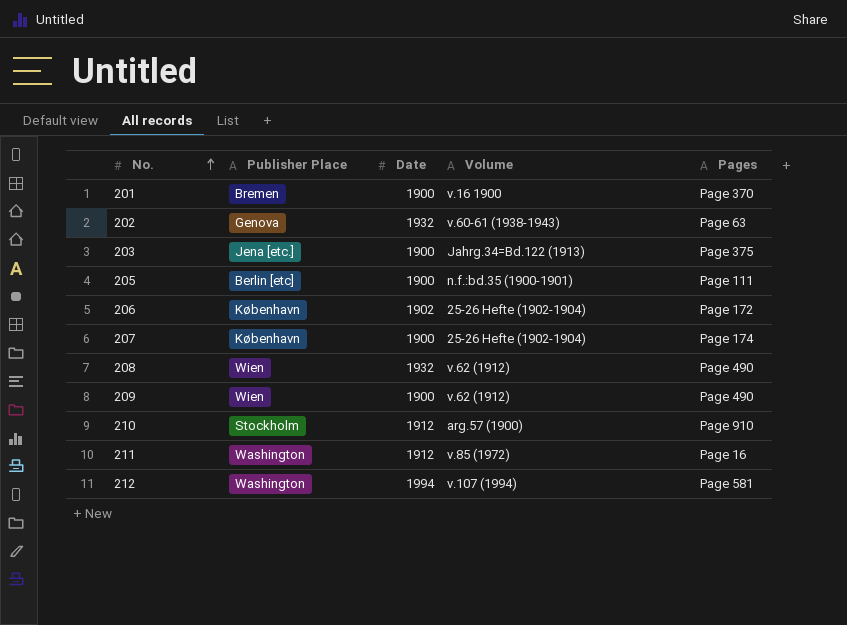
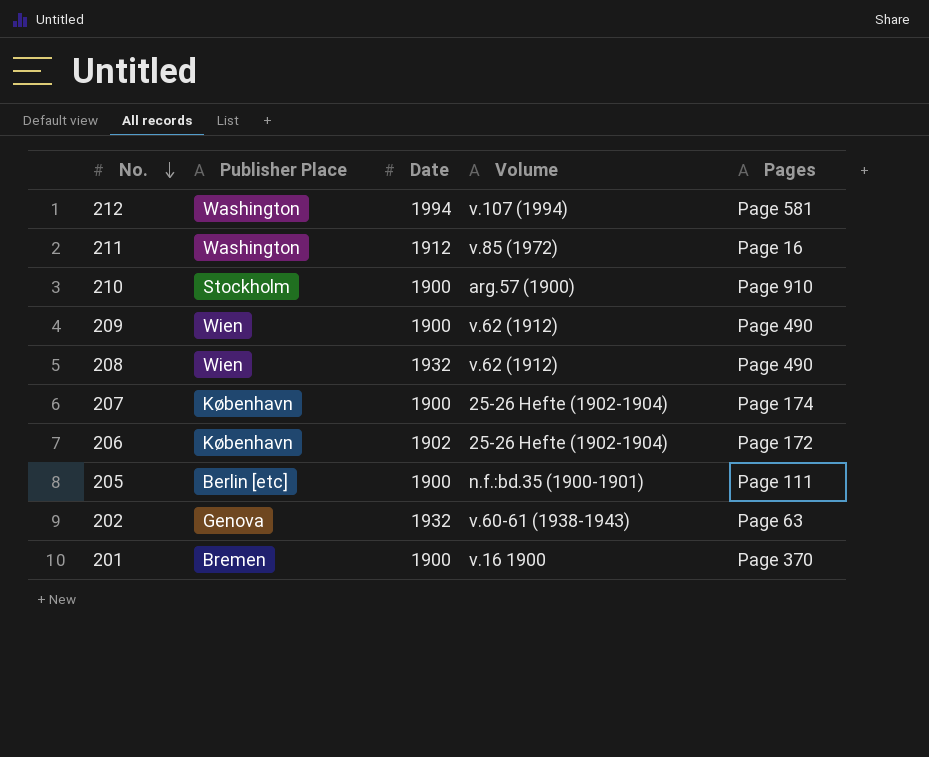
row order: No. ascending -> No. descending
row 203: Jena [etc.] | 1900 | Jahrg.34=Bd.122 (1913) | Page 375 -> none
210 | Date: 1912 -> 1900

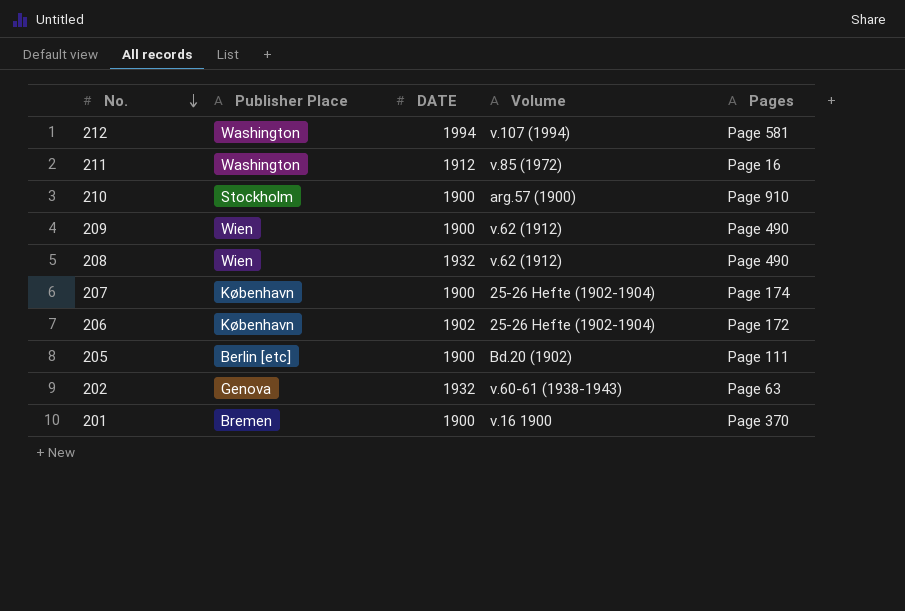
column name: Date -> DATE
205 | Volume: n.f.:bd.35 (1900-1901) -> Bd.20 (1902)

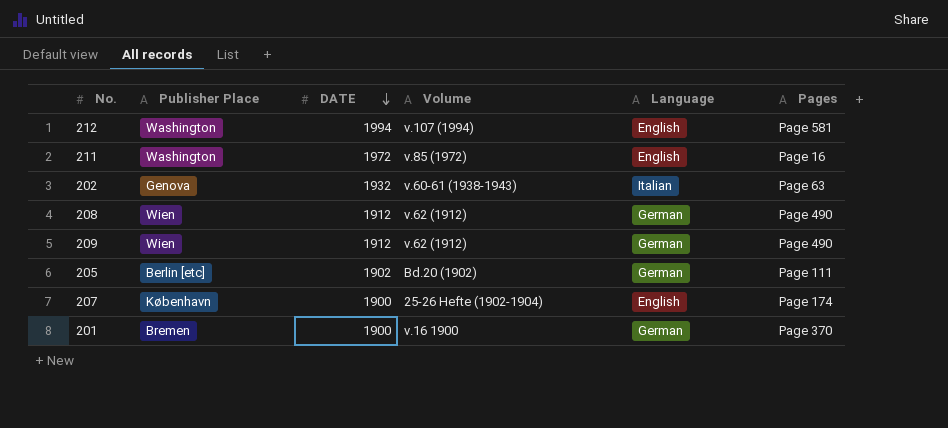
row order: No. descending -> DATE descending
column Language | position: none -> 5
row 210: Stockholm | 1900 | arg.57 (1900) | Page 910 -> none
row 206: København | 1902 | 25-26 Hefte (1902-1904) | Page 172 -> none
211 | DATE: 1912 -> 1972
208 | DATE: 1932 -> 1912
209 | DATE: 1900 -> 1912
205 | DATE: 1900 -> 1902

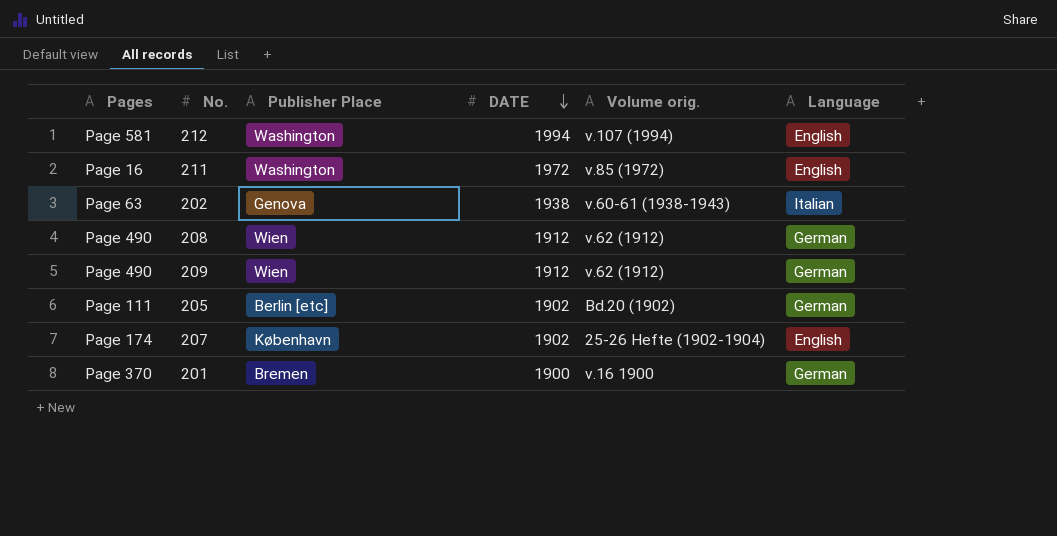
column Pages | position: 6 -> 1
column name: Volume -> Volume orig.
202 | DATE: 1932 -> 1938
207 | DATE: 1900 -> 1902

